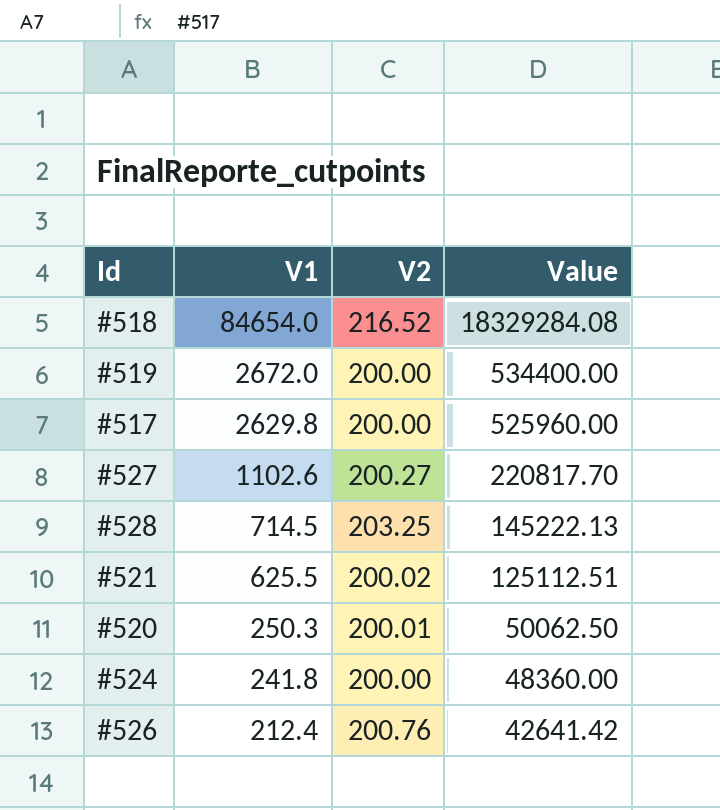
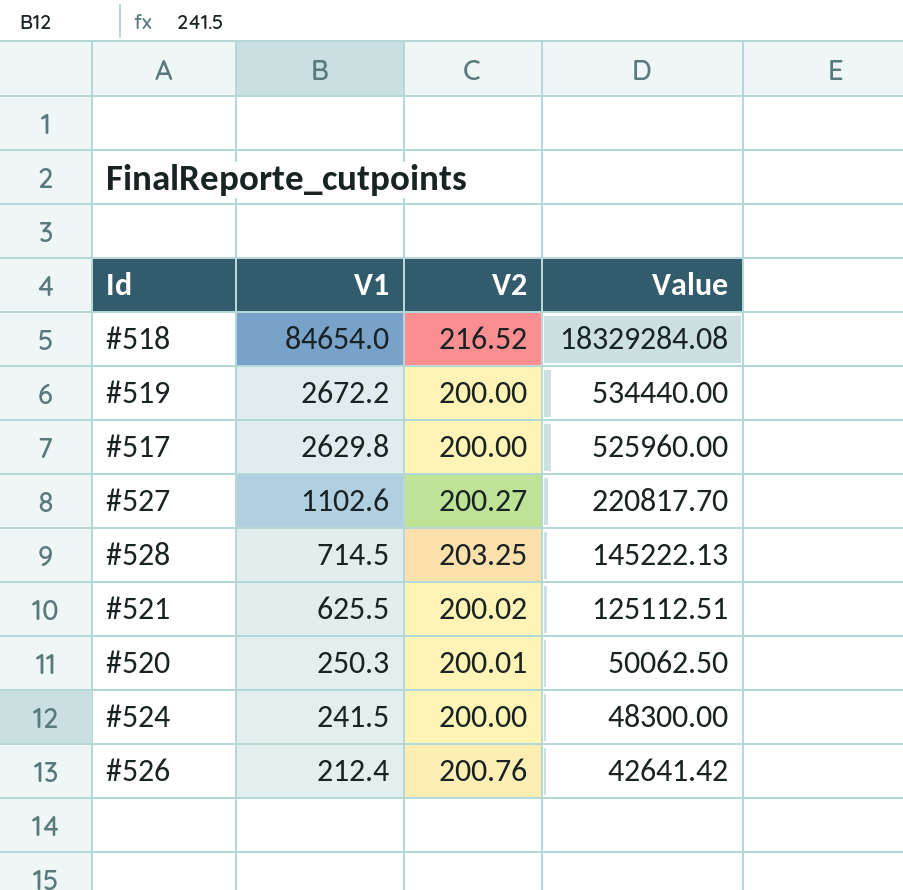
#519 | V1: 2672.0 -> 2672.2
#519 | Value: 534400.00 -> 534440.00
#524 | V1: 241.8 -> 241.5
#524 | Value: 48360.00 -> 48300.00

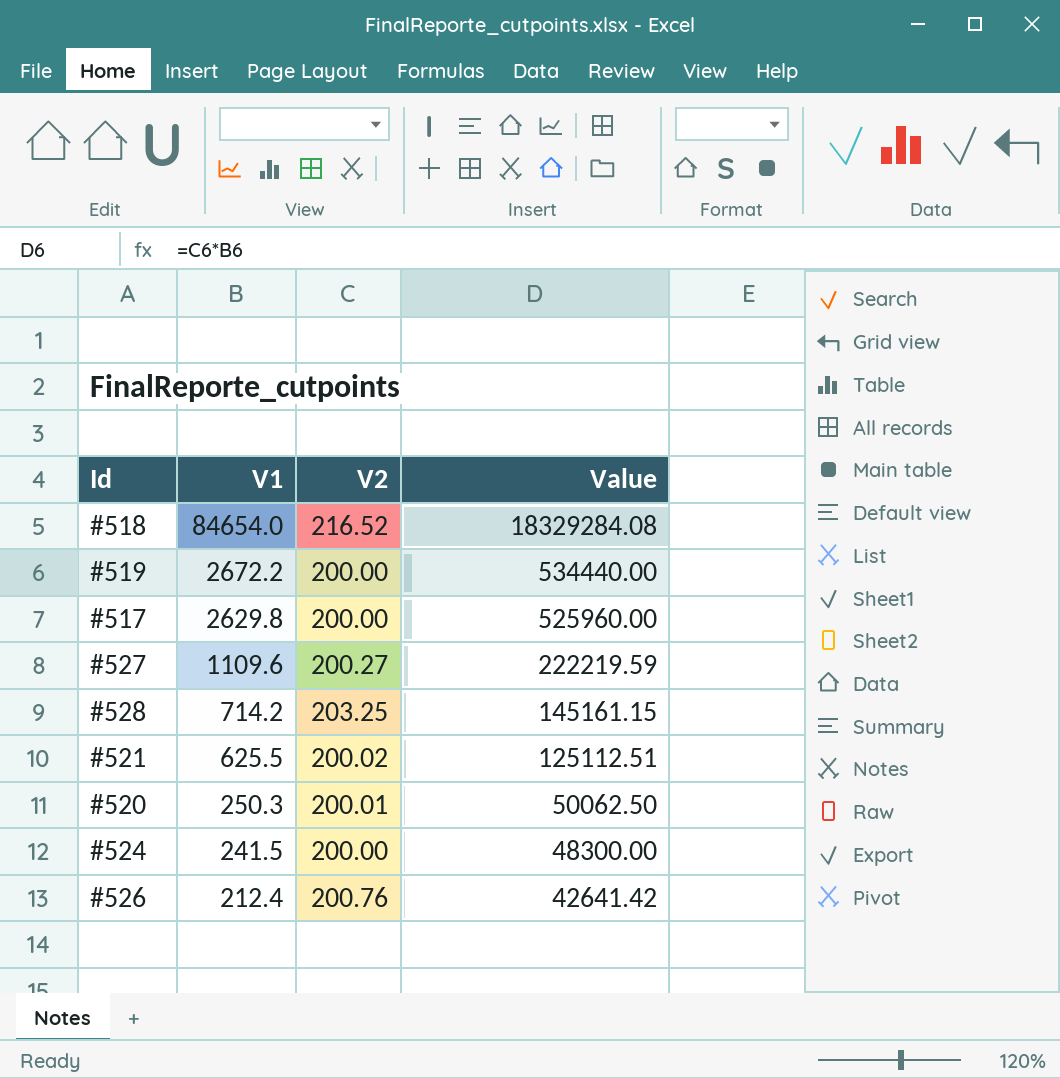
#527 | V1: 1102.6 -> 1109.6
#527 | Value: 220817.70 -> 222219.59
#528 | V1: 714.5 -> 714.2
#528 | Value: 145222.13 -> 145161.15

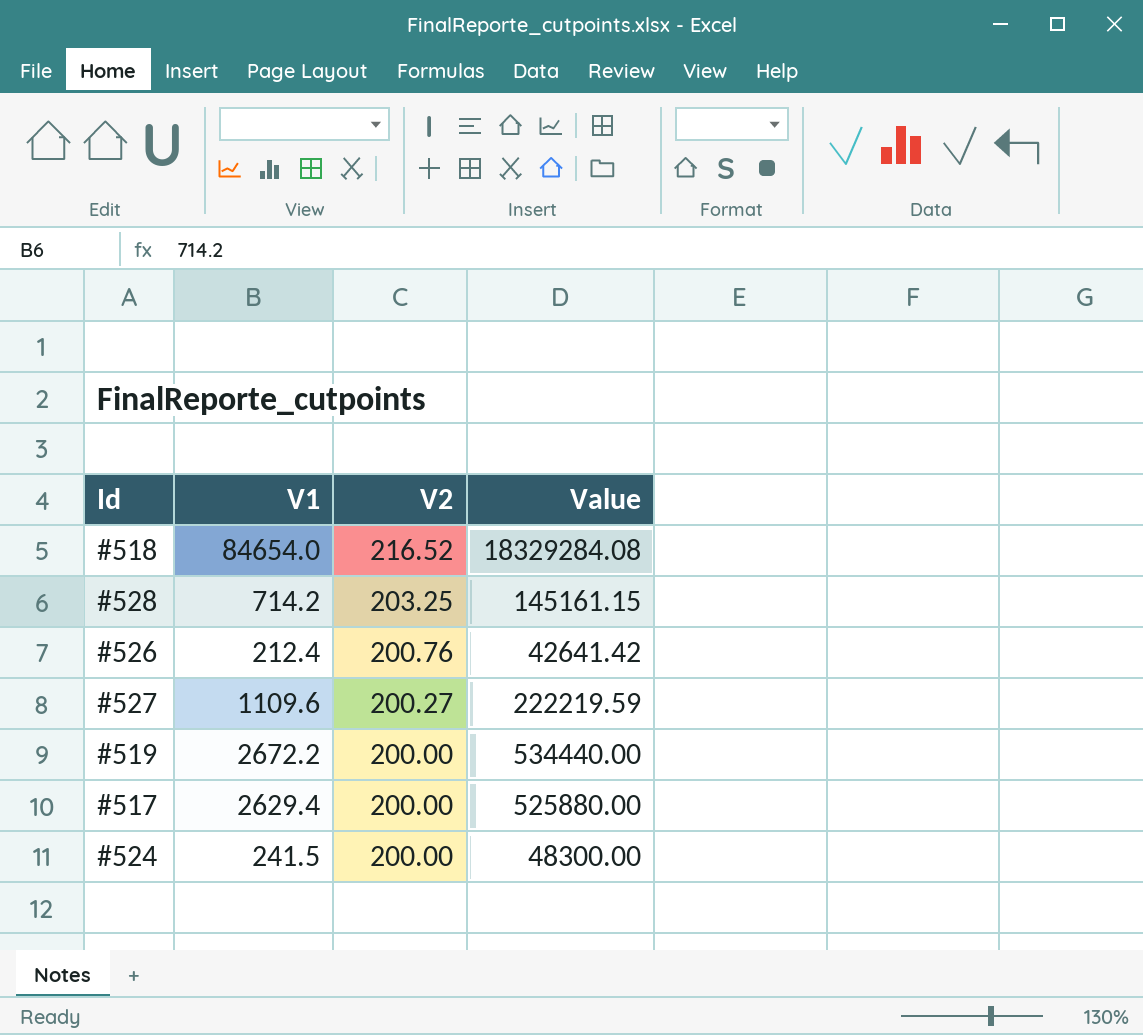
row order: V1 descending -> V2 descending
row #521: 625.5 | 200.02 | 125112.51 -> none
row #520: 250.3 | 200.01 | 50062.50 -> none
#517 | V1: 2629.8 -> 2629.4
#517 | Value: 525960.00 -> 525880.00

